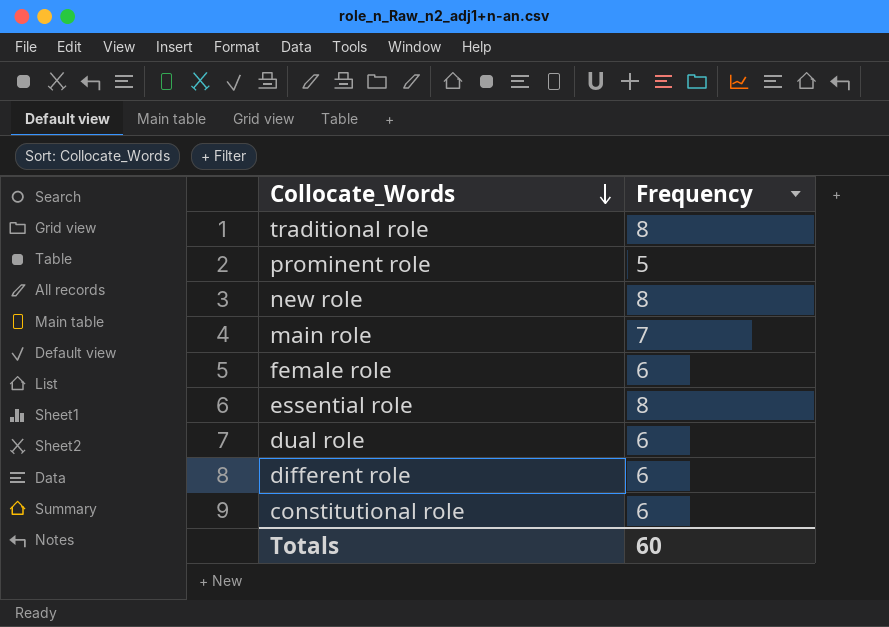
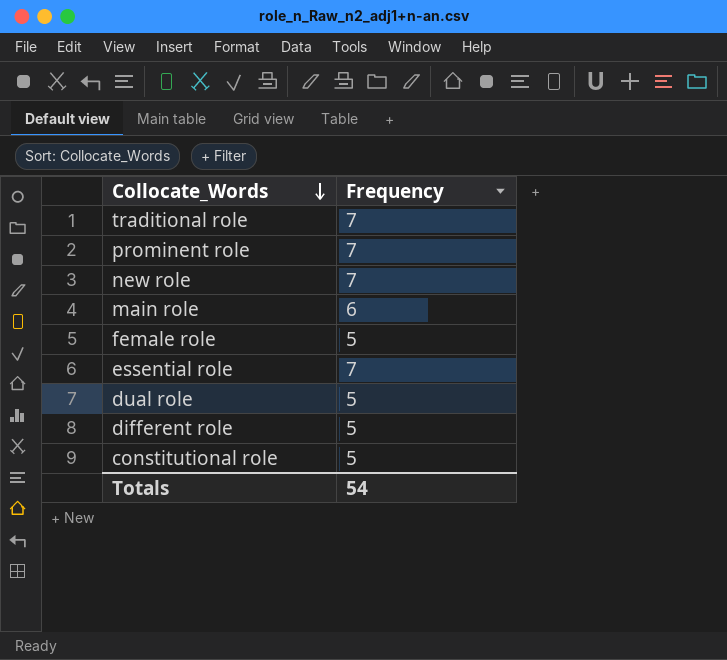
traditional role | Frequency: 8 -> 7
prominent role | Frequency: 5 -> 7
new role | Frequency: 8 -> 7
main role | Frequency: 7 -> 6
female role | Frequency: 6 -> 5
essential role | Frequency: 8 -> 7
dual role | Frequency: 6 -> 5
different role | Frequency: 6 -> 5
constitutional role | Frequency: 6 -> 5
Totals | Frequency: 60 -> 54

